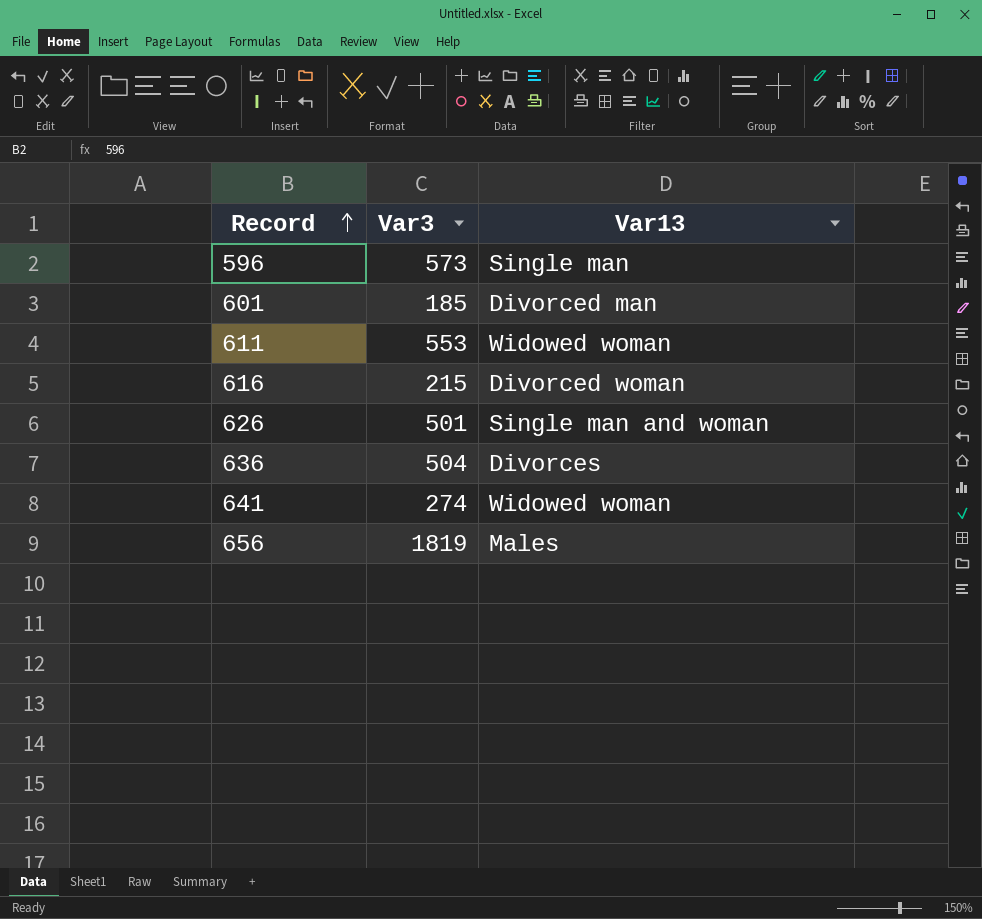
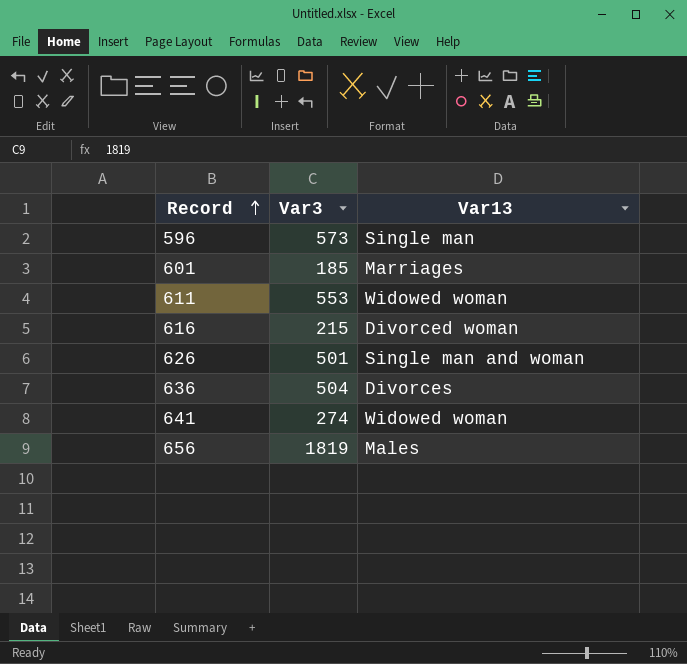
601 | Var13: Divorced man -> Marriages

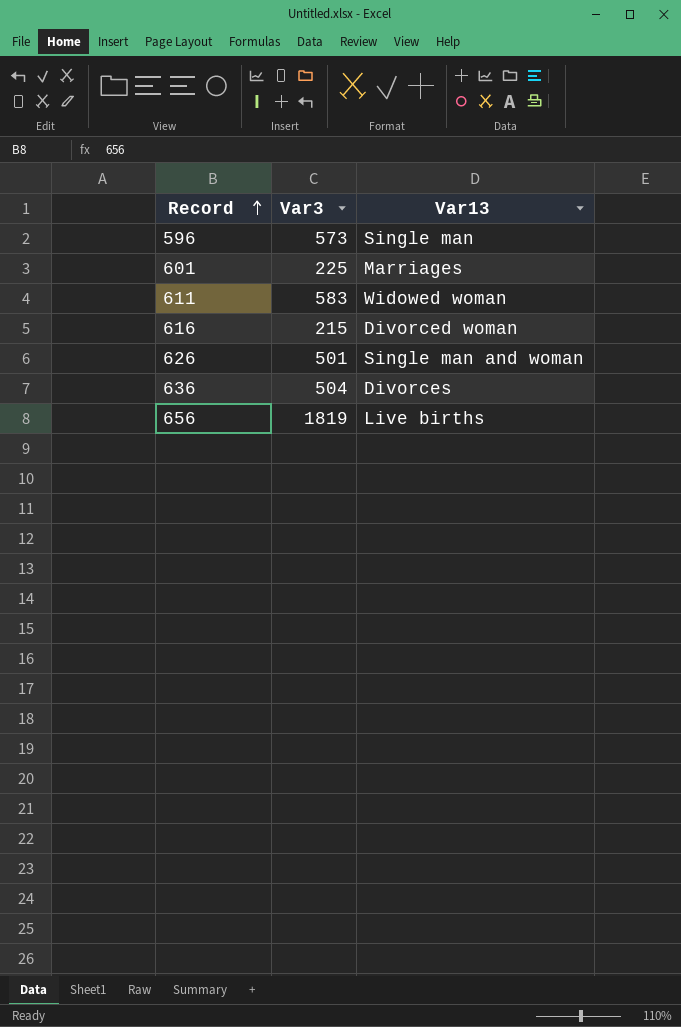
row 641: 274 | Widowed woman -> none
601 | Var3: 185 -> 225
611 | Var3: 553 -> 583
656 | Var13: Males -> Live births

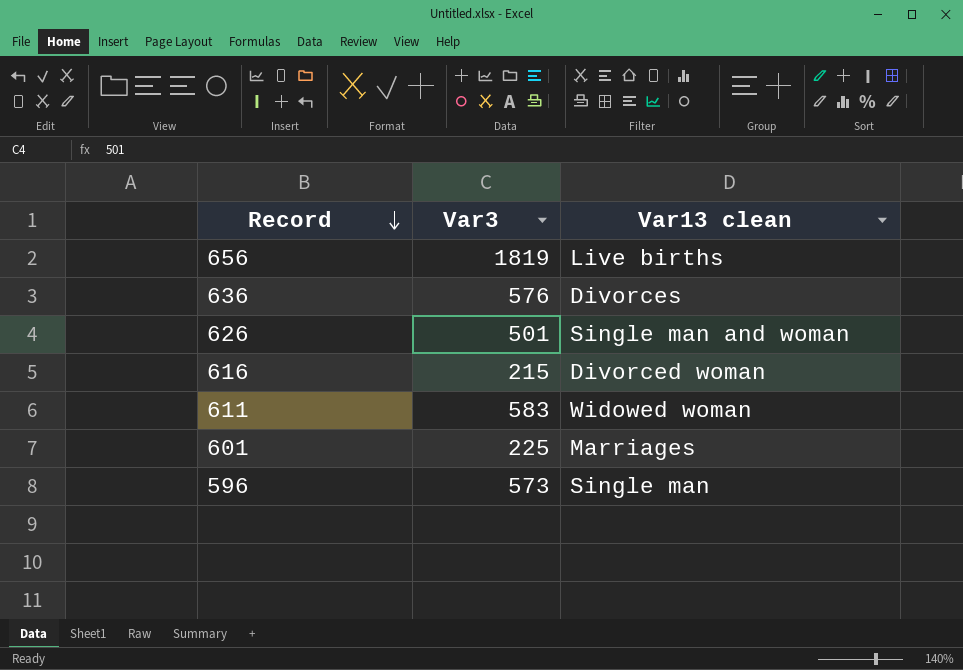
row order: Record ascending -> Record descending
column name: Var13 -> Var13 clean
636 | Var3: 504 -> 576

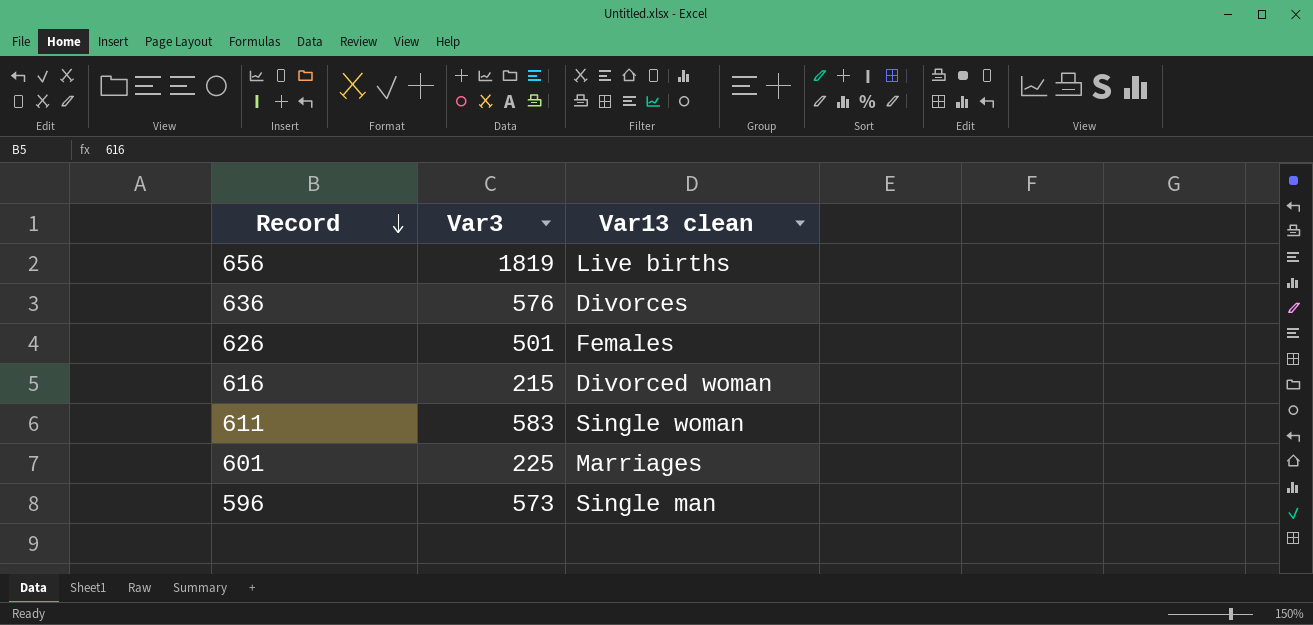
626 | Var13 clean: Single man and woman -> Females
611 | Var13 clean: Widowed woman -> Single woman

